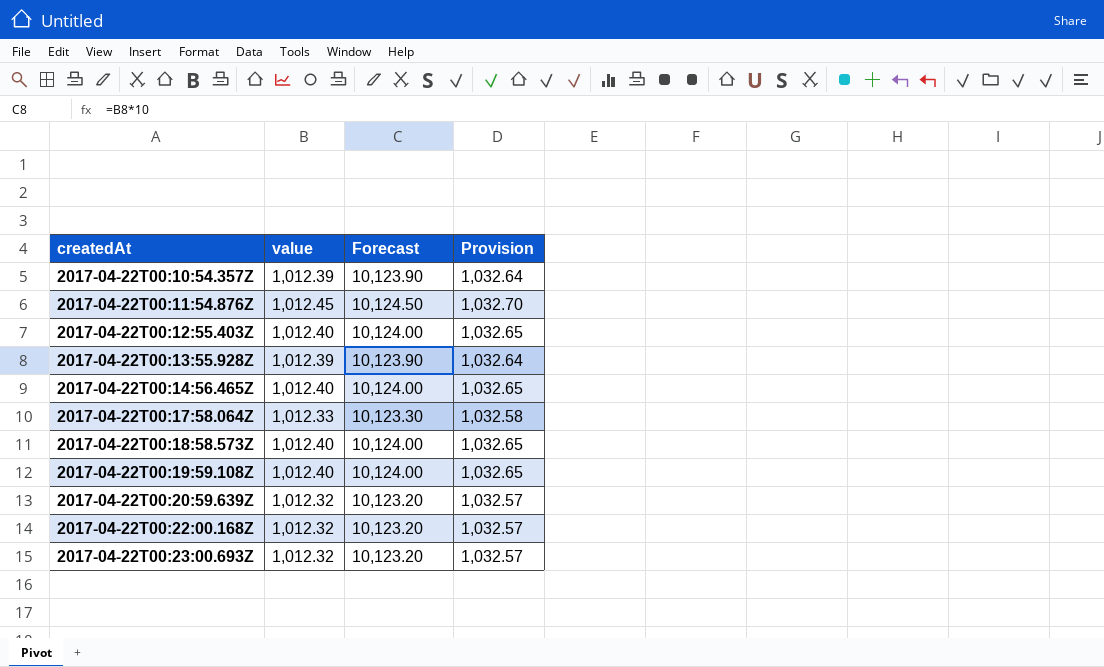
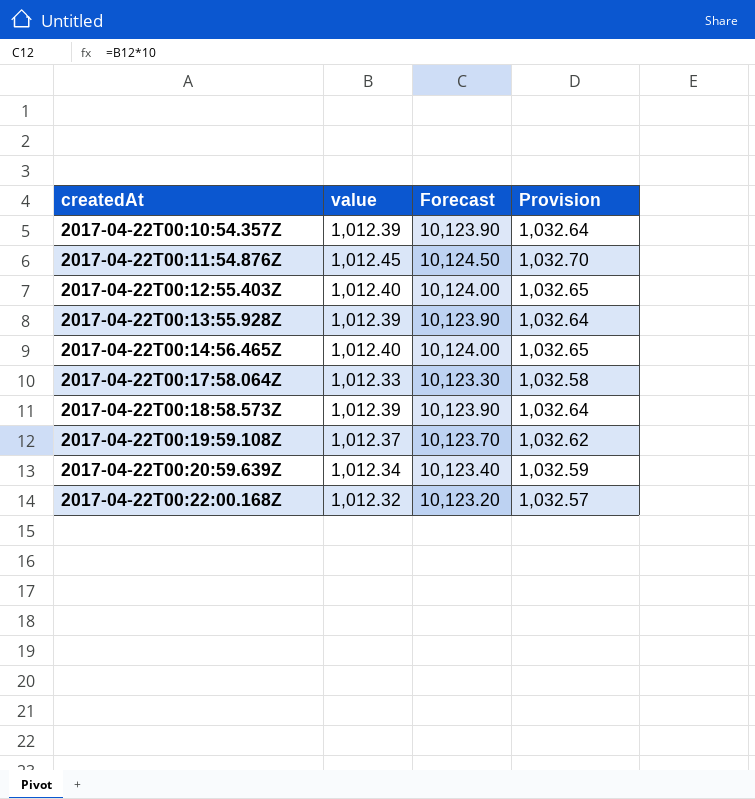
row 2017-04-22T00:23:00.693Z: 1,012.32 | 10,123.20 | 1,032.57 -> none
2017-04-22T00:18:58.573Z | value: 1,012.40 -> 1,012.39
2017-04-22T00:18:58.573Z | Forecast: 10,124.00 -> 10,123.90
2017-04-22T00:18:58.573Z | Provision: 1,032.65 -> 1,032.64
2017-04-22T00:19:59.108Z | value: 1,012.40 -> 1,012.37
2017-04-22T00:19:59.108Z | Forecast: 10,124.00 -> 10,123.70
2017-04-22T00:19:59.108Z | Provision: 1,032.65 -> 1,032.62
2017-04-22T00:20:59.639Z | value: 1,012.32 -> 1,012.34
2017-04-22T00:20:59.639Z | Forecast: 10,123.20 -> 10,123.40
2017-04-22T00:20:59.639Z | Provision: 1,032.57 -> 1,032.59

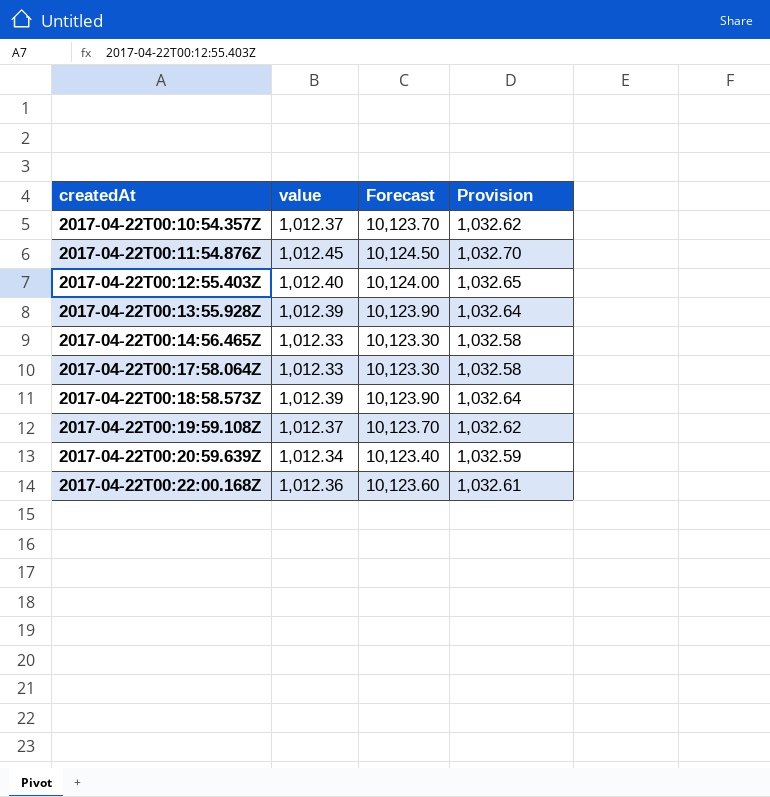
2017-04-22T00:10:54.357Z | value: 1,012.39 -> 1,012.37
2017-04-22T00:10:54.357Z | Forecast: 10,123.90 -> 10,123.70
2017-04-22T00:10:54.357Z | Provision: 1,032.64 -> 1,032.62
2017-04-22T00:14:56.465Z | value: 1,012.40 -> 1,012.33
2017-04-22T00:14:56.465Z | Forecast: 10,124.00 -> 10,123.30
2017-04-22T00:14:56.465Z | Provision: 1,032.65 -> 1,032.58
2017-04-22T00:22:00.168Z | value: 1,012.32 -> 1,012.36
2017-04-22T00:22:00.168Z | Forecast: 10,123.20 -> 10,123.60
2017-04-22T00:22:00.168Z | Provision: 1,032.57 -> 1,032.61

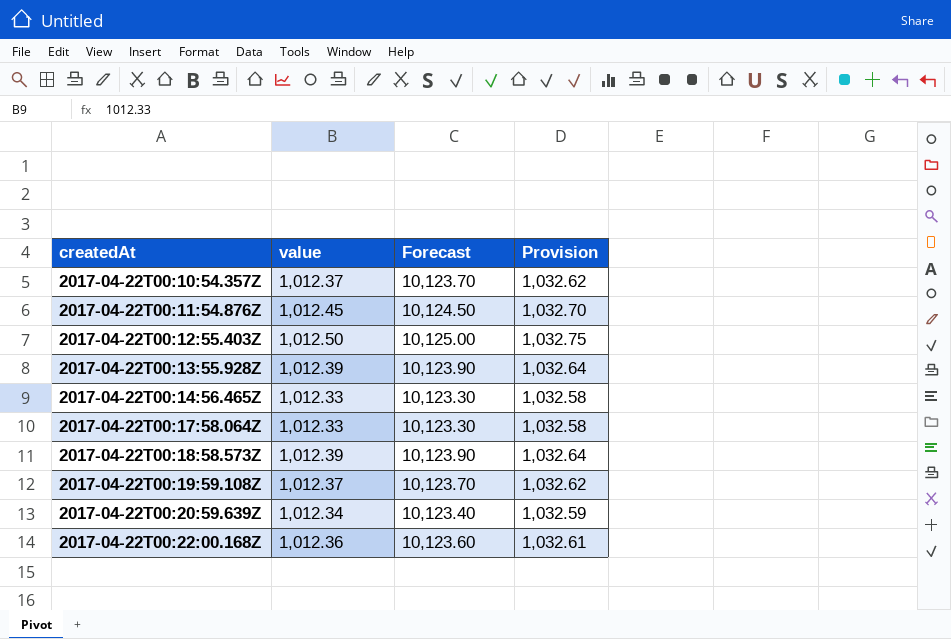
2017-04-22T00:12:55.403Z | value: 1,012.40 -> 1,012.50
2017-04-22T00:12:55.403Z | Forecast: 10,124.00 -> 10,125.00
2017-04-22T00:12:55.403Z | Provision: 1,032.65 -> 1,032.75

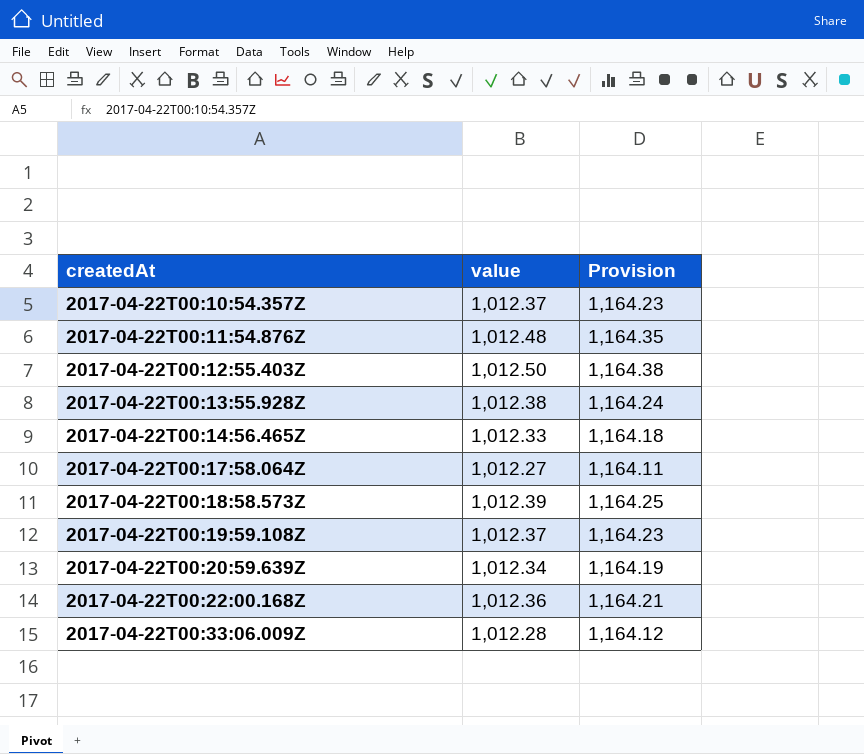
column Forecast | formula: [value] * 10 -> none
column Provision | formula: [value] * 1.02 -> [value] * 1.15
2017-04-22T00:11:54.876Z | value: 1,012.45 -> 1,012.48
2017-04-22T00:13:55.928Z | value: 1,012.39 -> 1,012.38
2017-04-22T00:17:58.064Z | value: 1,012.33 -> 1,012.27
row 2017-04-22T00:33:06.009Z: none -> 1,012.28 | 1,164.12

